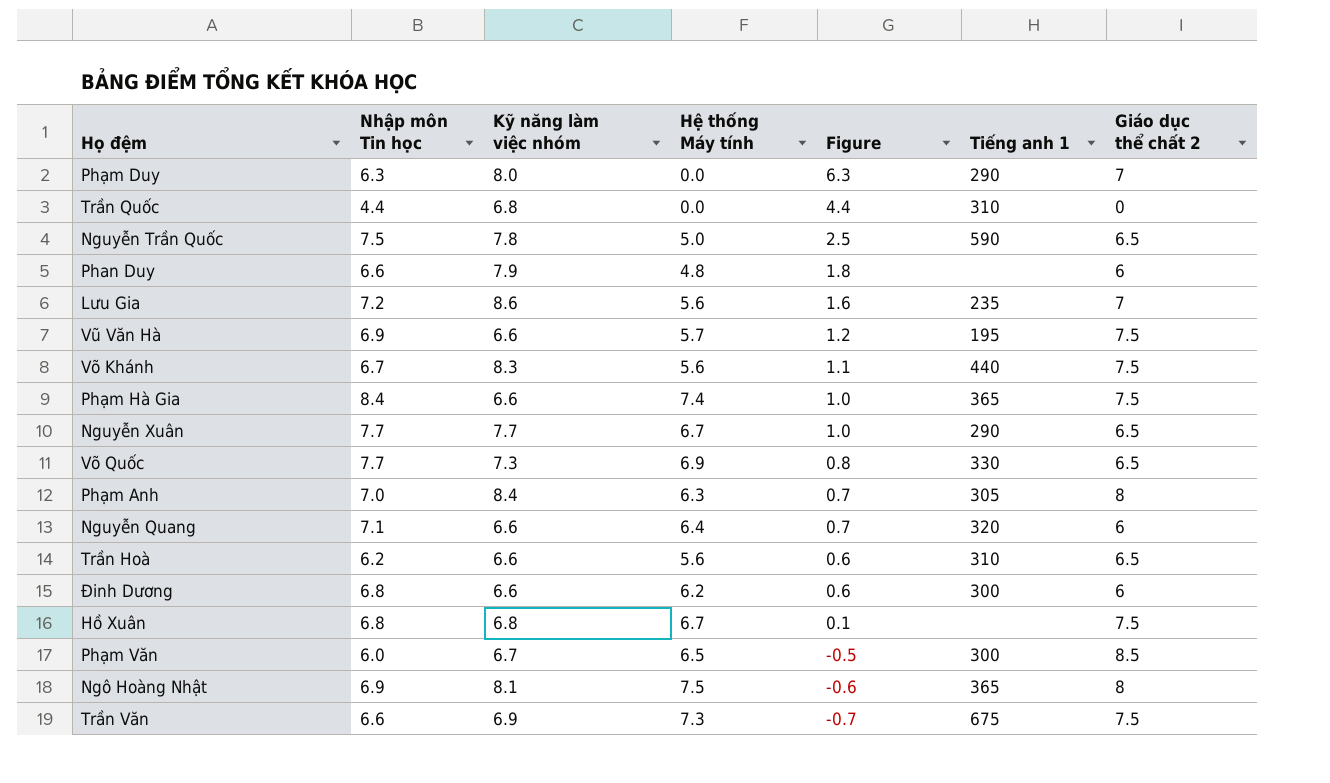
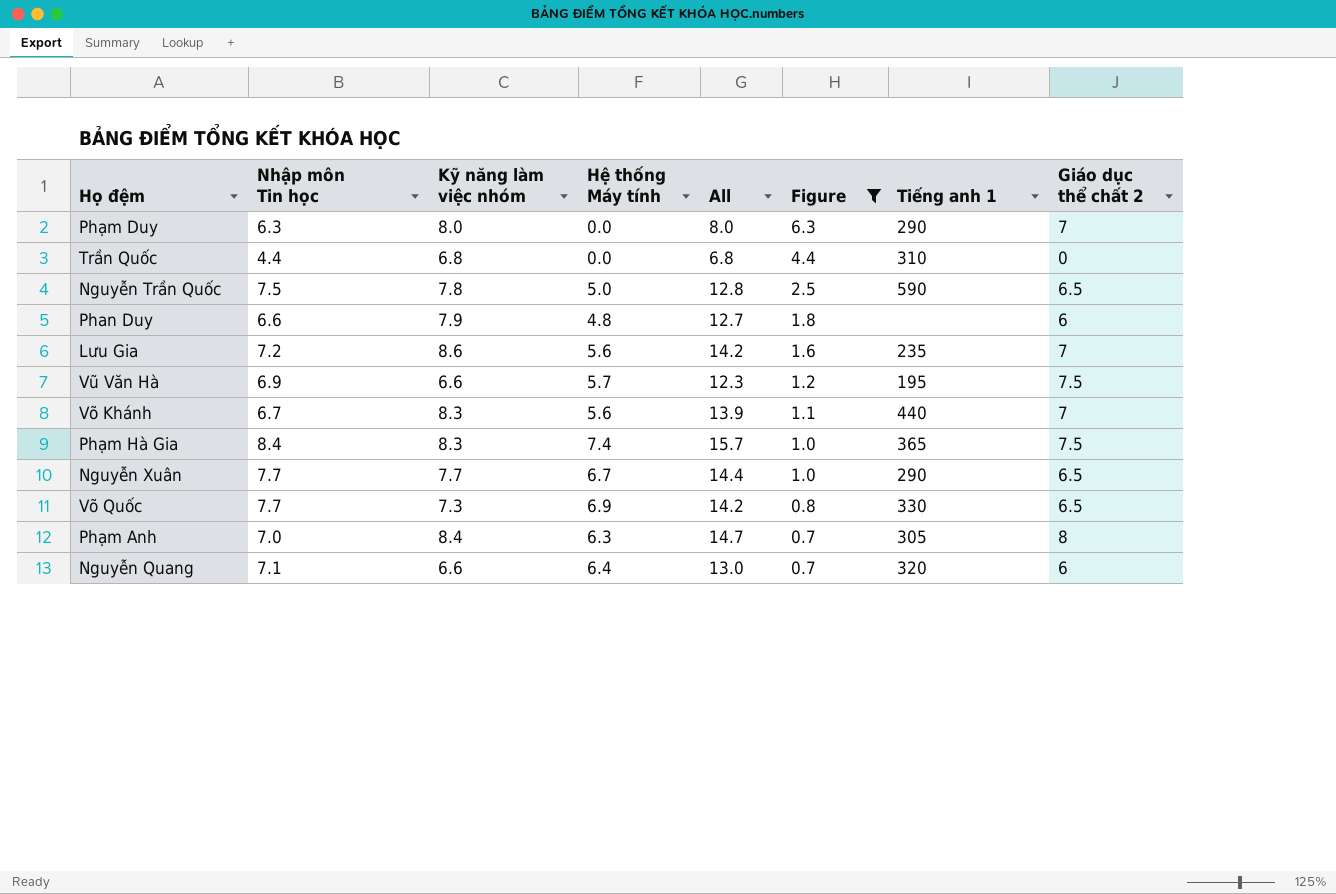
filter: none -> Figure >= 0.7
column All | formula: none -> [Kỹ năng làm việc nhóm] + [Hệ thống Máy tính]
Võ Khánh | Giáo dục thể chất 2: 7.5 -> 7
Phạm Hà Gia | Kỹ năng làm việc nhóm: 6.6 -> 8.3

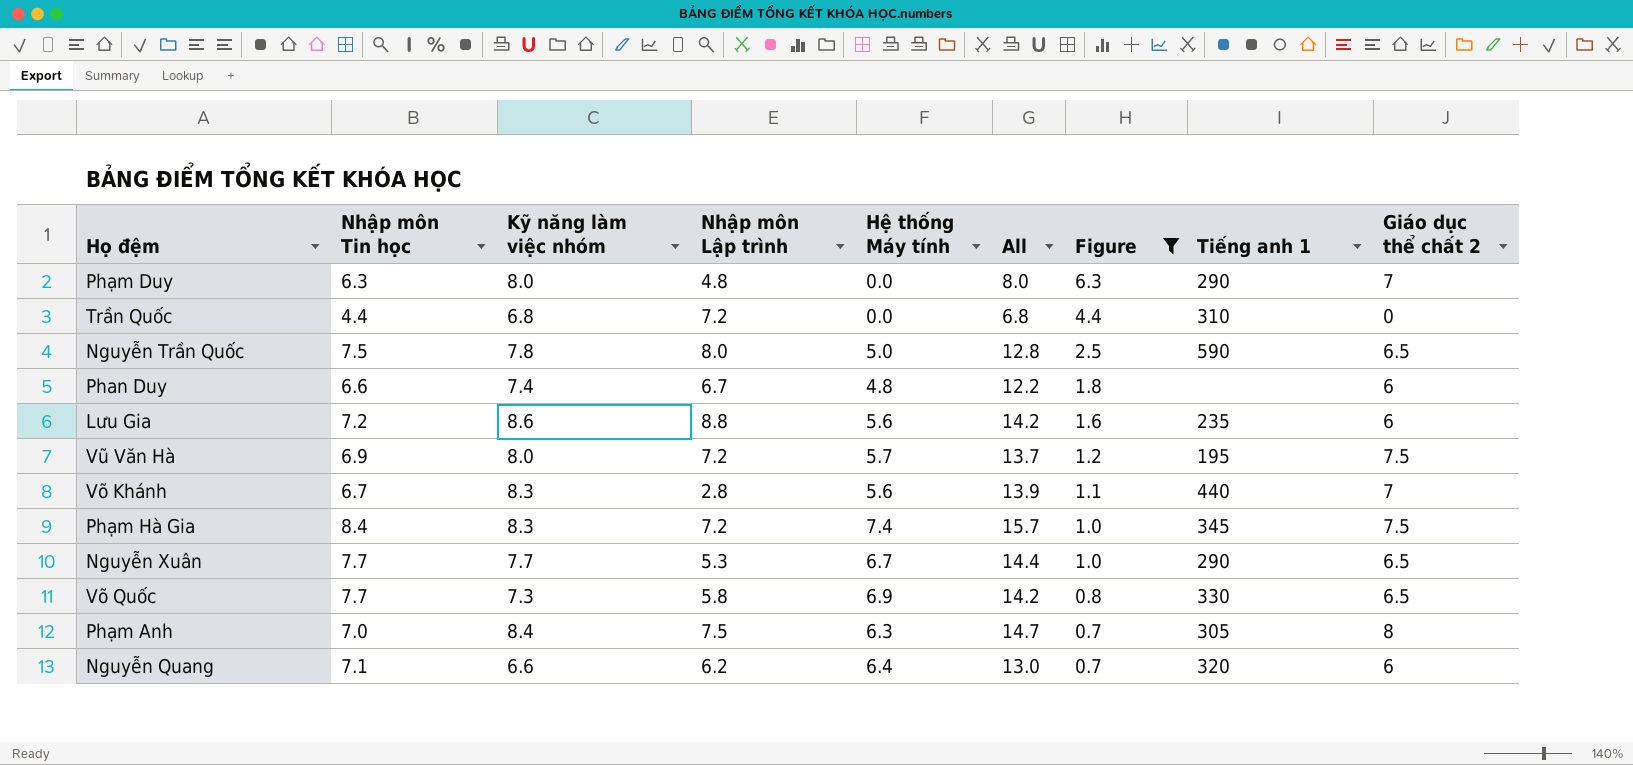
column Nhập môn Lập trình | position: none -> 4
Phan Duy | Kỹ năng làm việc nhóm: 7.9 -> 7.4
Phan Duy | All: 12.7 -> 12.2
Lưu Gia | Giáo dục thể chất 2: 7 -> 6
Vũ Văn Hà | Kỹ năng làm việc nhóm: 6.6 -> 8.0
Vũ Văn Hà | All: 12.3 -> 13.7
Phạm Hà Gia | Tiếng anh 1: 365 -> 345

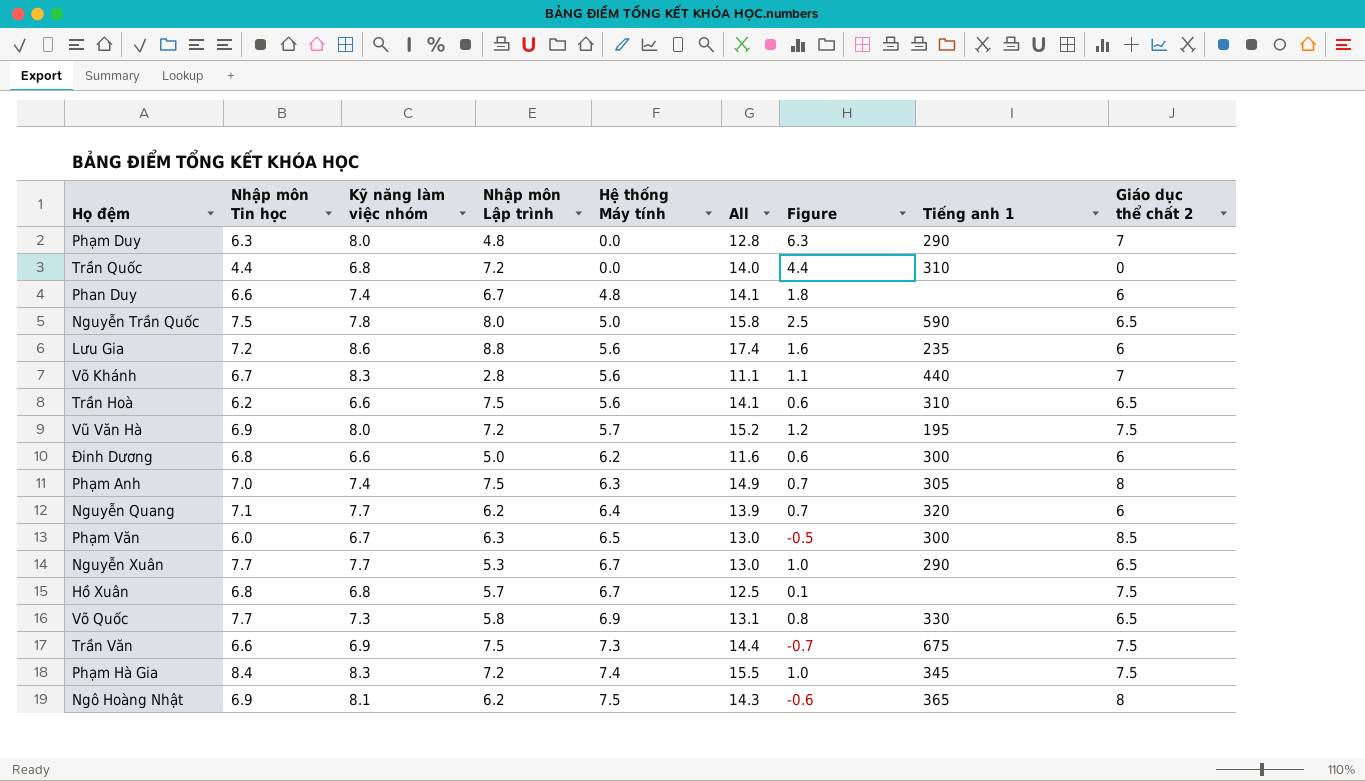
filter: Figure >= 0.7 -> none
row order: Figure descending -> Hệ thống Máy tính ascending
column All | formula: [Kỹ năng làm việc nhóm] + [Hệ thống Máy tính] -> [Kỹ năng làm việc nhóm] + [Nhập môn Lập trình]
Phạm Anh | Kỹ năng làm việc nhóm: 8.4 -> 7.4
Nguyễn Quang | Kỹ năng làm việc nhóm: 6.6 -> 7.7

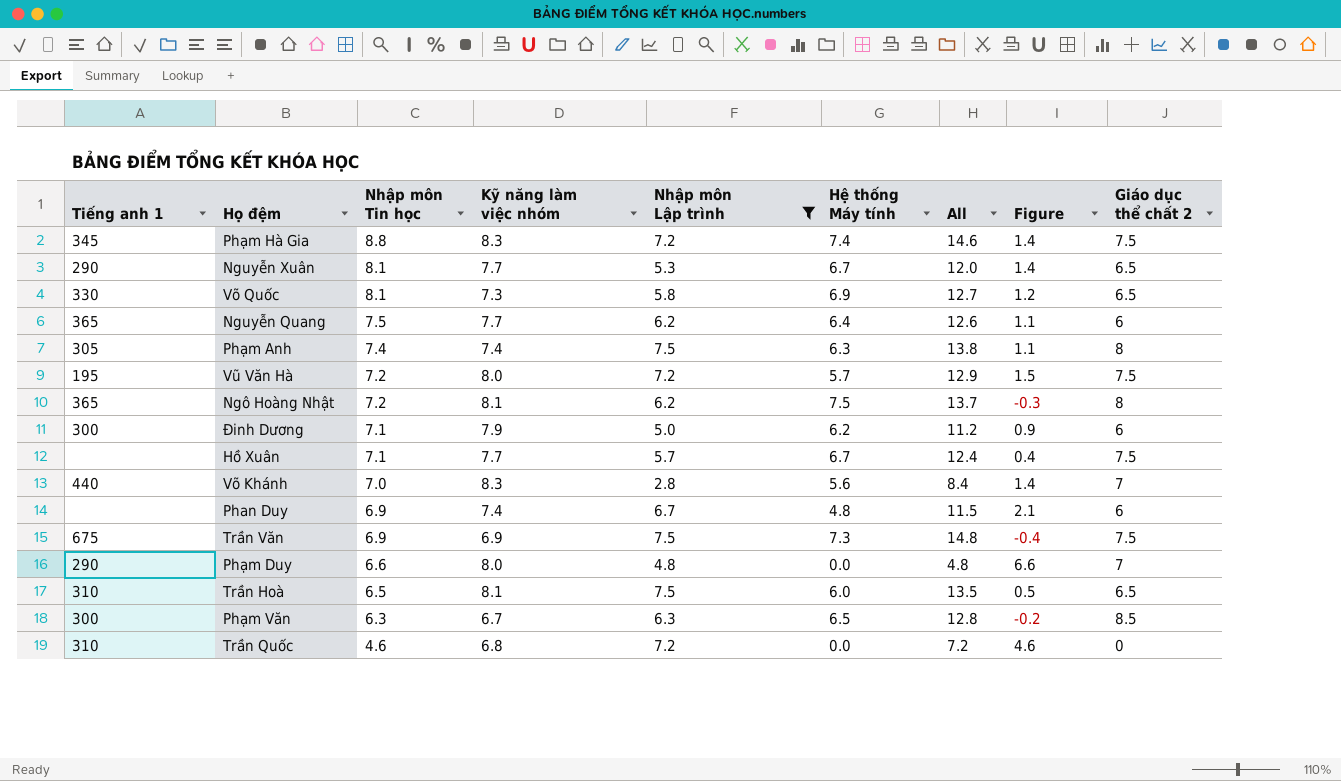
filter: none -> Nhập môn Lập trình <= 7.5
row order: Hệ thống Máy tính ascending -> Nhập môn Tin học descending
column Tiếng anh 1 | position: 8 -> 1
column All | formula: [Kỹ năng làm việc nhóm] + [Nhập môn Lập trình] -> [Nhập môn Lập trình] + [Hệ thống Máy tính]
Phạm Hà Gia | Nhập môn Tin học: 8.4 -> 8.8
Phạm Hà Gia | Figure: 1.0 -> 1.4
Nguyễn Xuân | Nhập môn Tin học: 7.7 -> 8.1
Nguyễn Xuân | Figure: 1.0 -> 1.4
Võ Quốc | Nhập môn Tin học: 7.7 -> 8.1
Võ Quốc | Figure: 0.8 -> 1.2
Nguyễn Quang | Tiếng anh 1: 320 -> 365
Nguyễn Quang | Nhập môn Tin học: 7.1 -> 7.5
Nguyễn Quang | Figure: 0.7 -> 1.1
Phạm Anh | Nhập môn Tin học: 7.0 -> 7.4
Phạm Anh | Figure: 0.7 -> 1.1
Vũ Văn Hà | Nhập môn Tin học: 6.9 -> 7.2
Vũ Văn Hà | Figure: 1.2 -> 1.5
Ngô Hoàng Nhật | Nhập môn Tin học: 6.9 -> 7.2
Ngô Hoàng Nhật | Figure: -0.6 -> -0.3
Đinh Dương | Nhập môn Tin học: 6.8 -> 7.1
Đinh Dương | Kỹ năng làm việc nhóm: 6.6 -> 7.9
Đinh Dương | Figure: 0.6 -> 0.9
Hồ Xuân | Nhập môn Tin học: 6.8 -> 7.1
Hồ Xuân | Kỹ năng làm việc nhóm: 6.8 -> 7.7
Hồ Xuân | Figure: 0.1 -> 0.4
Võ Khánh | Nhập môn Tin học: 6.7 -> 7.0
Võ Khánh | Figure: 1.1 -> 1.4
Phan Duy | Nhập môn Tin học: 6.6 -> 6.9
Phan Duy | Figure: 1.8 -> 2.1
Trần Văn | Nhập môn Tin học: 6.6 -> 6.9
Trần Văn | Figure: -0.7 -> -0.4
Phạm Duy | Nhập môn Tin học: 6.3 -> 6.6
Phạm Duy | Figure: 6.3 -> 6.6
Trần Hoà | Nhập môn Tin học: 6.2 -> 6.5
Trần Hoà | Kỹ năng làm việc nhóm: 6.6 -> 8.1
Trần Hoà | Hệ thống Máy tính: 5.6 -> 6.0
Trần Hoà | Figure: 0.6 -> 0.5
Phạm Văn | Nhập môn Tin học: 6.0 -> 6.3
Phạm Văn | Figure: -0.5 -> -0.2
Trần Quốc | Nhập môn Tin học: 4.4 -> 4.6
Trần Quốc | Figure: 4.4 -> 4.6

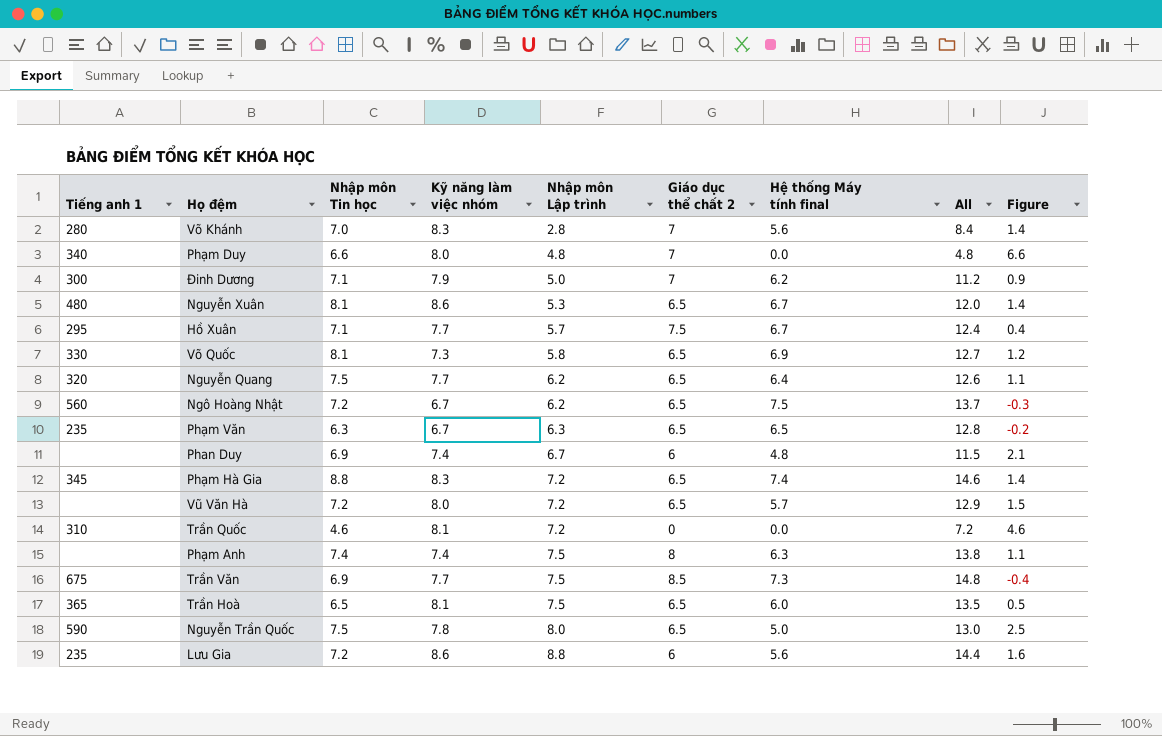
filter: Nhập môn Lập trình <= 7.5 -> none
row order: Nhập môn Tin học descending -> Nhập môn Lập trình ascending
column Giáo dục thể chất 2 | position: 9 -> 6
column name: Hệ thống Máy tính -> Hệ thống Máy tính final
Võ Khánh | Tiếng anh 1: 440 -> 280
Phạm Duy | Tiếng anh 1: 290 -> 340
Đinh Dương | Giáo dục thể chất 2: 6 -> 7
Nguyễn Xuân | Tiếng anh 1: 290 -> 480
Nguyễn Xuân | Kỹ năng làm việc nhóm: 7.7 -> 8.6
Hồ Xuân | Tiếng anh 1: none -> 295
Nguyễn Quang | Tiếng anh 1: 365 -> 320
Nguyễn Quang | Giáo dục thể chất 2: 6 -> 6.5
Ngô Hoàng Nhật | Tiếng anh 1: 365 -> 560
Ngô Hoàng Nhật | Kỹ năng làm việc nhóm: 8.1 -> 6.7
Ngô Hoàng Nhật | Giáo dục thể chất 2: 8 -> 6.5
Phạm Văn | Tiếng anh 1: 300 -> 235
Phạm Văn | Giáo dục thể chất 2: 8.5 -> 6.5
Phạm Hà Gia | Giáo dục thể chất 2: 7.5 -> 6.5
Vũ Văn Hà | Tiếng anh 1: 195 -> none
Vũ Văn Hà | Giáo dục thể chất 2: 7.5 -> 6.5
Trần Quốc | Kỹ năng làm việc nhóm: 6.8 -> 8.1
Phạm Anh | Tiếng anh 1: 305 -> none
Trần Văn | Kỹ năng làm việc nhóm: 6.9 -> 7.7
Trần Văn | Giáo dục thể chất 2: 7.5 -> 8.5
Trần Hoà | Tiếng anh 1: 310 -> 365

